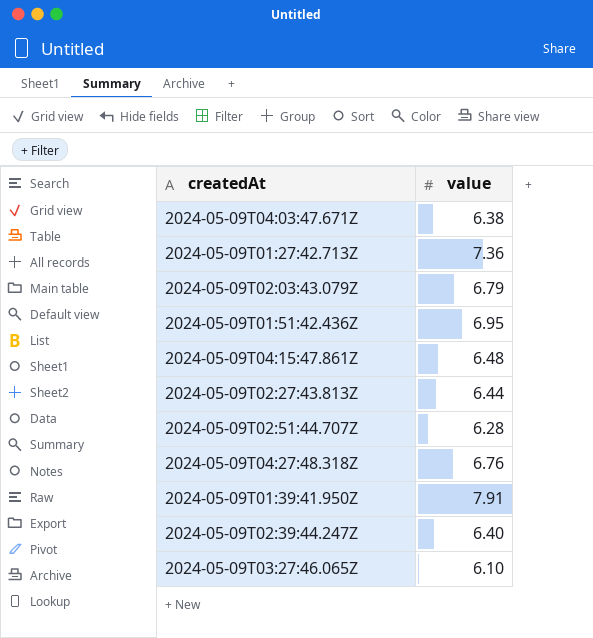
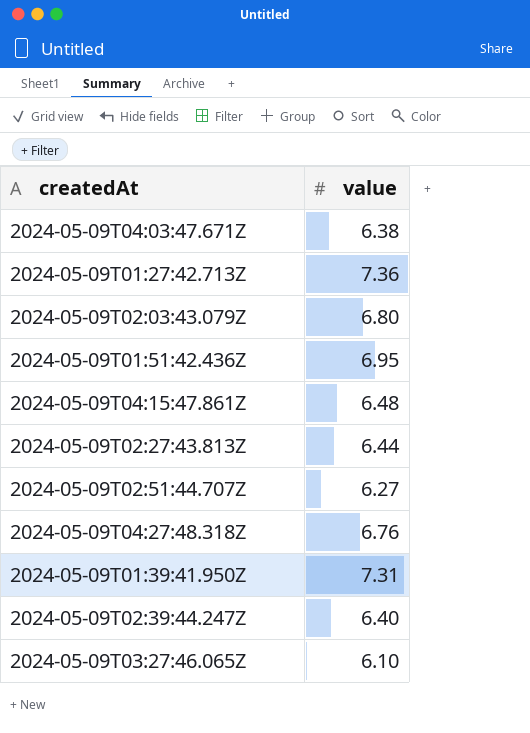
2024-05-09T02:03:43.079Z | value: 6.79 -> 6.80
2024-05-09T02:51:44.707Z | value: 6.28 -> 6.27
2024-05-09T01:39:41.950Z | value: 7.91 -> 7.31

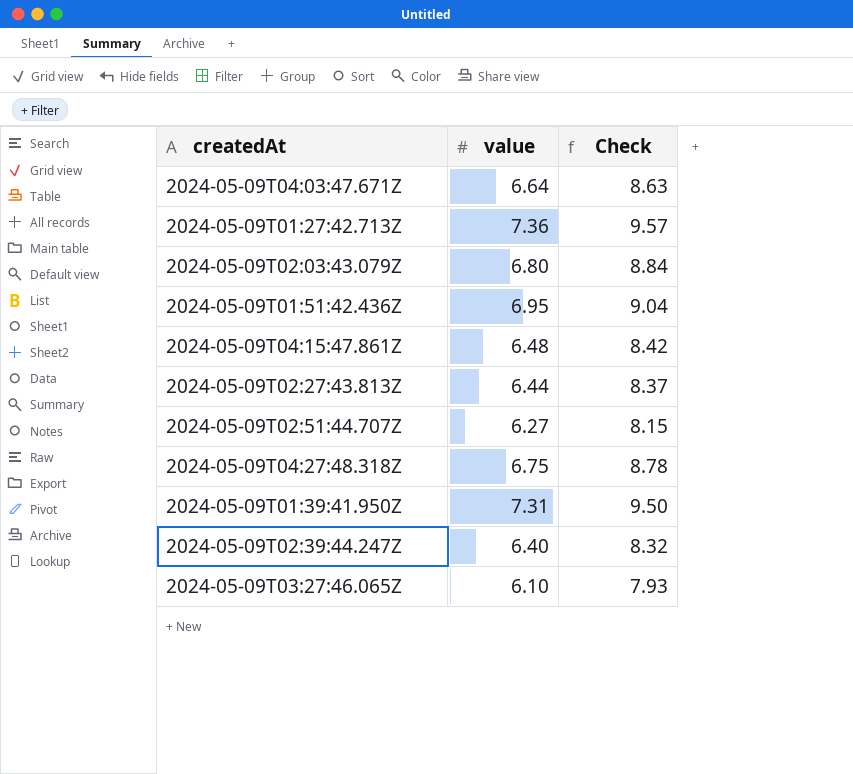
column Check | formula: none -> [value] * 1.3
2024-05-09T04:03:47.671Z | value: 6.38 -> 6.64
2024-05-09T04:27:48.318Z | value: 6.76 -> 6.75

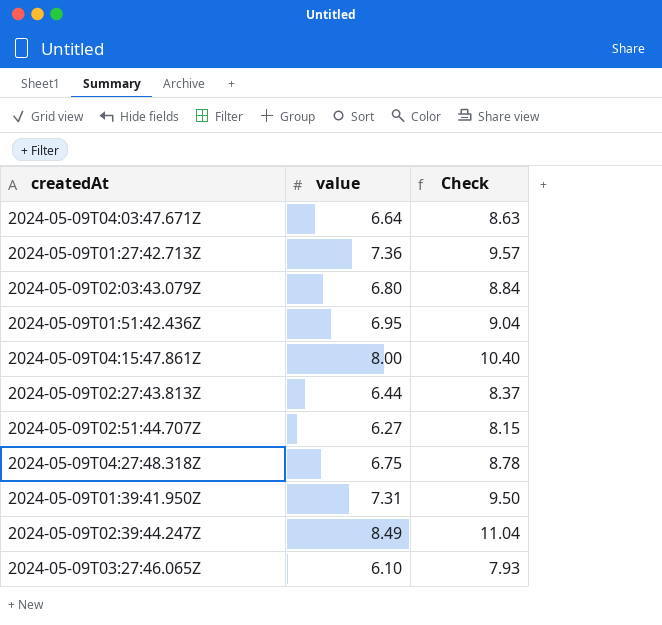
2024-05-09T04:15:47.861Z | value: 6.48 -> 8.00
2024-05-09T04:15:47.861Z | Check: 8.42 -> 10.40
2024-05-09T02:39:44.247Z | value: 6.40 -> 8.49
2024-05-09T02:39:44.247Z | Check: 8.32 -> 11.04

